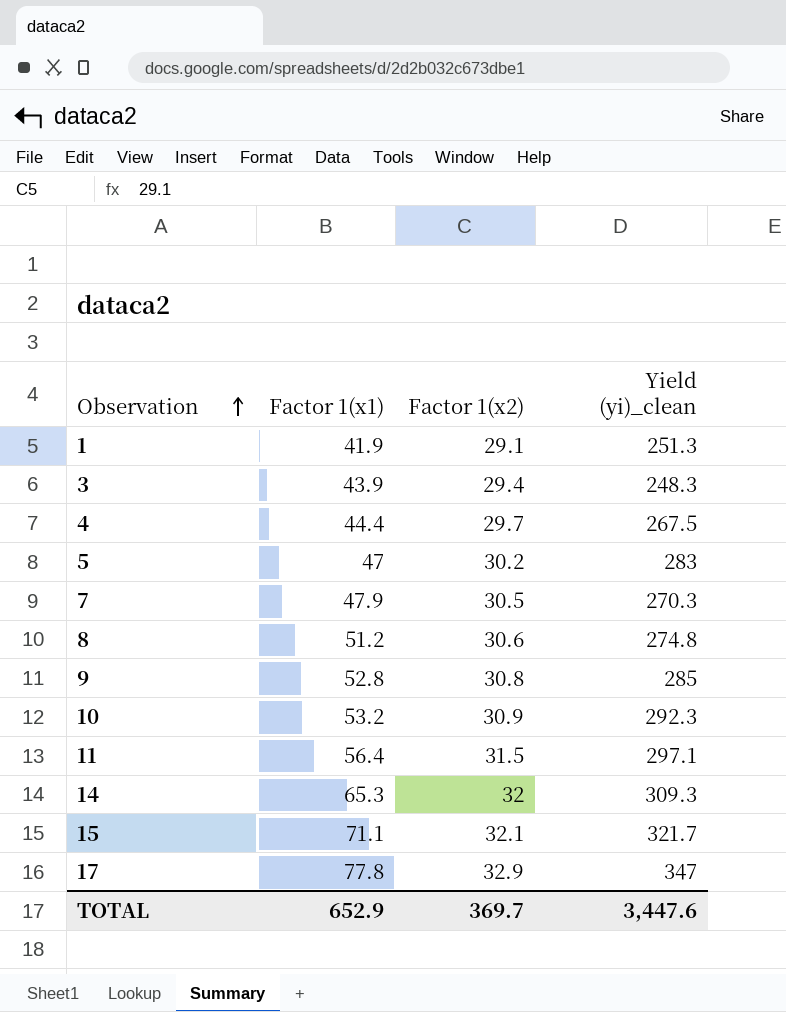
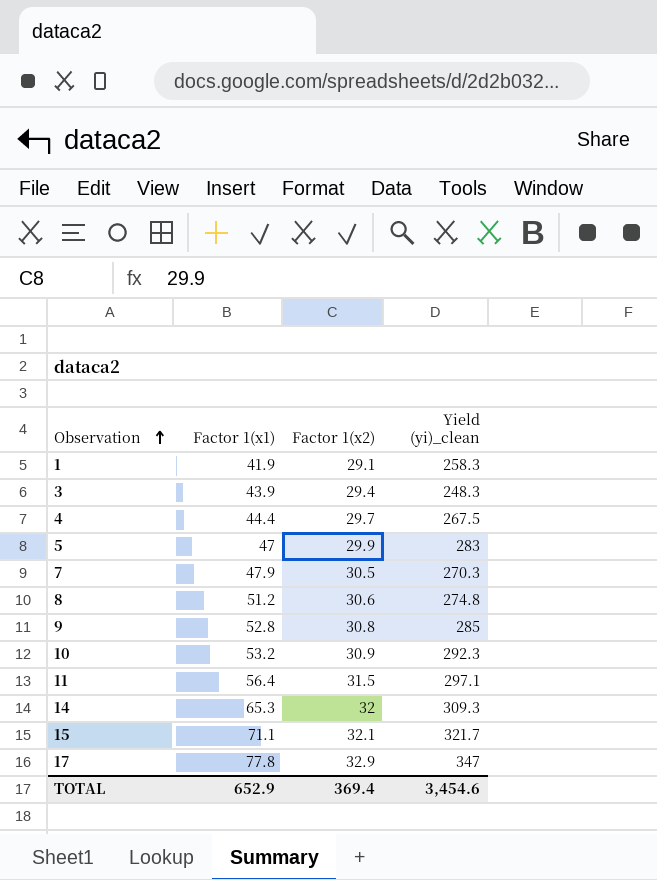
1 | Yield (yi)_clean: 251.3 -> 258.3
5 | Factor 1(x2): 30.2 -> 29.9
TOTAL | Factor 1(x2): 369.7 -> 369.4
TOTAL | Yield (yi)_clean: 3,447.6 -> 3,454.6

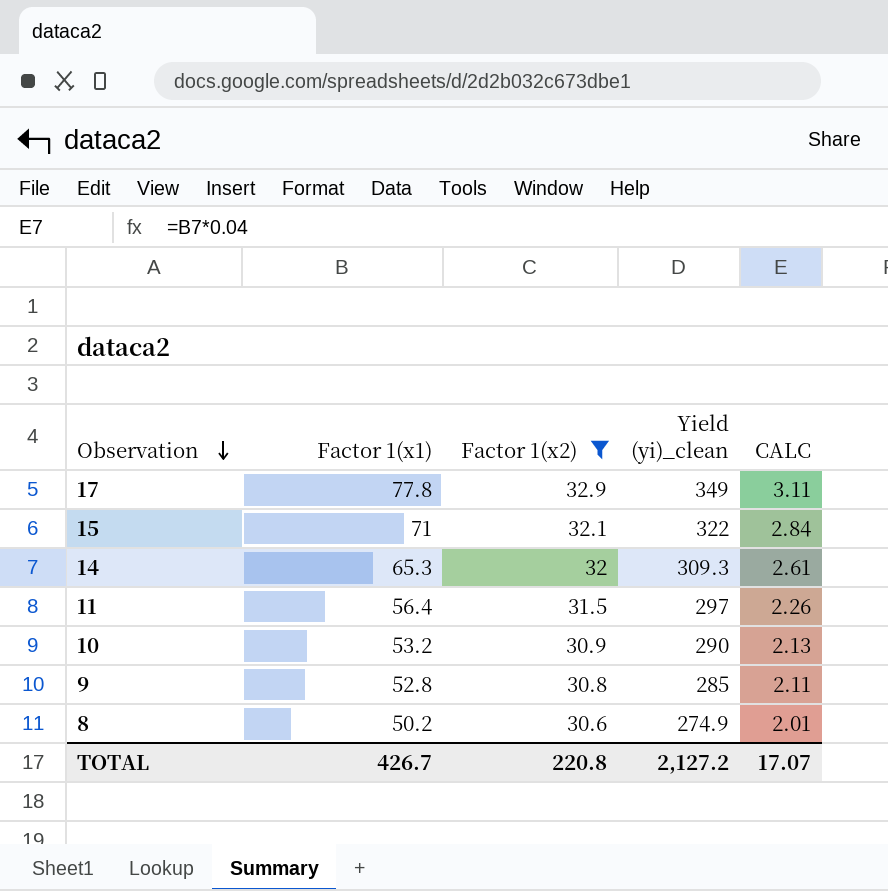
filter: none -> Factor 1(x2) >= 30.6
row order: Observation ascending -> Observation descending
column CALC | formula: none -> [Factor 1(x1)] * 0.04
17 | Yield (yi)_clean: 347 -> 349
15 | Factor 1(x1): 71.1 -> 71
15 | Yield (yi)_clean: 321.7 -> 322
11 | Yield (yi)_clean: 297.1 -> 297
10 | Yield (yi)_clean: 292.3 -> 290
8 | Factor 1(x1): 51.2 -> 50.2
8 | Yield (yi)_clean: 274.8 -> 274.9
TOTAL | Factor 1(x1): 652.9 -> 426.7
TOTAL | Factor 1(x2): 369.4 -> 220.8
TOTAL | Yield (yi)_clean: 3,454.6 -> 2,127.2

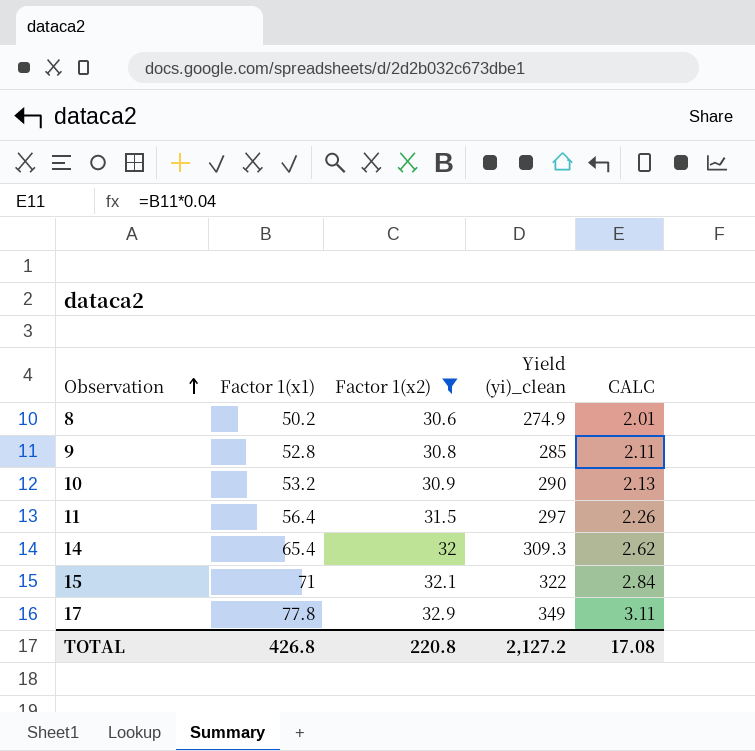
row order: Observation descending -> Observation ascending
14 | Factor 1(x1): 65.3 -> 65.4
14 | CALC: 2.61 -> 2.62
TOTAL | Factor 1(x1): 426.7 -> 426.8
TOTAL | CALC: 17.07 -> 17.08

